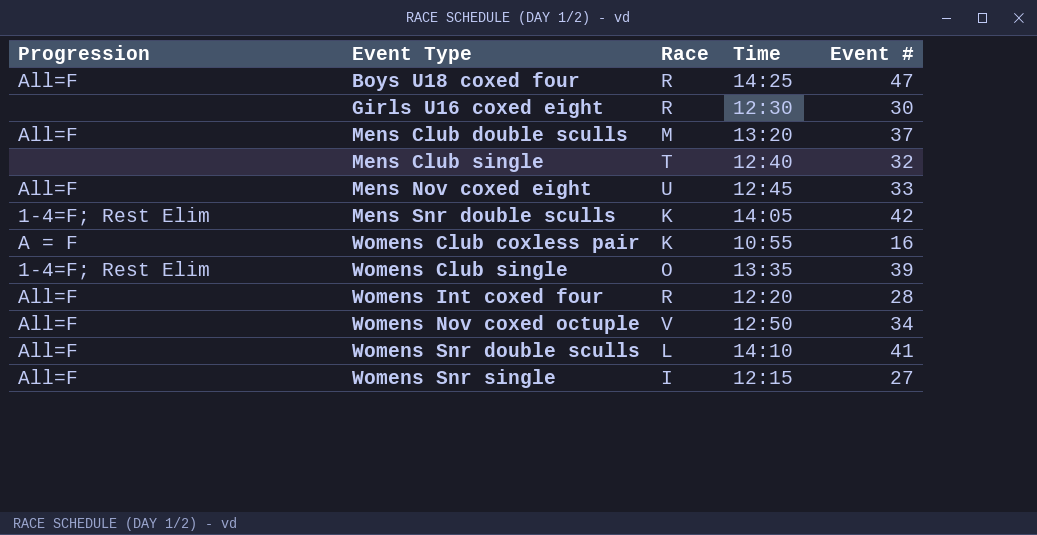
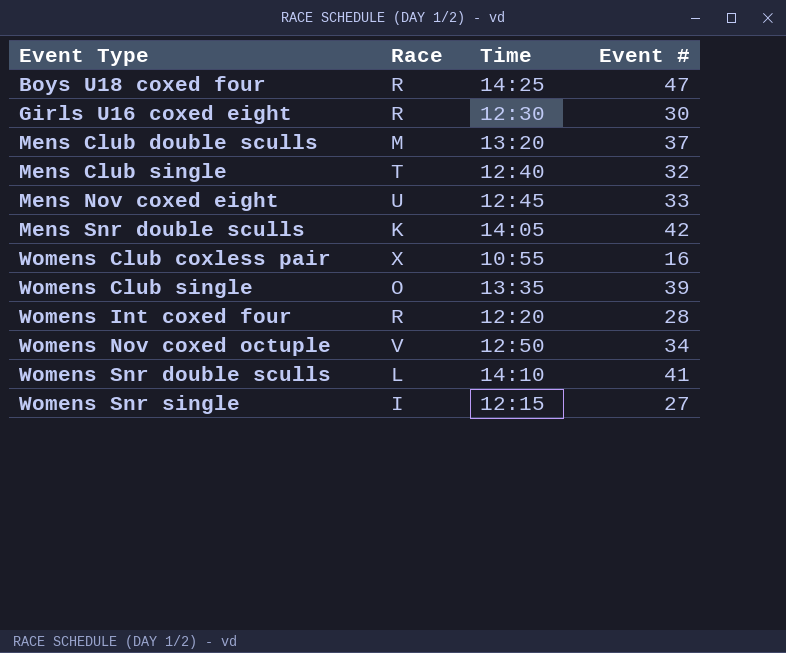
column Progression | position: 1 -> none
Womens Club coxless pair | Race: K -> X

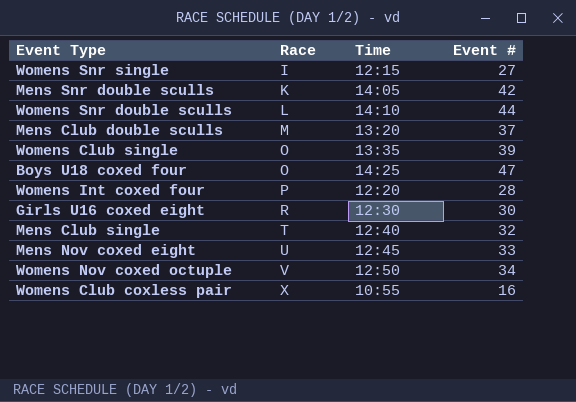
row order: Event Type ascending -> Race ascending
Womens Snr double sculls | Event #: 41 -> 44
Boys U18 coxed four | Race: R -> O
Womens Int coxed four | Race: R -> P

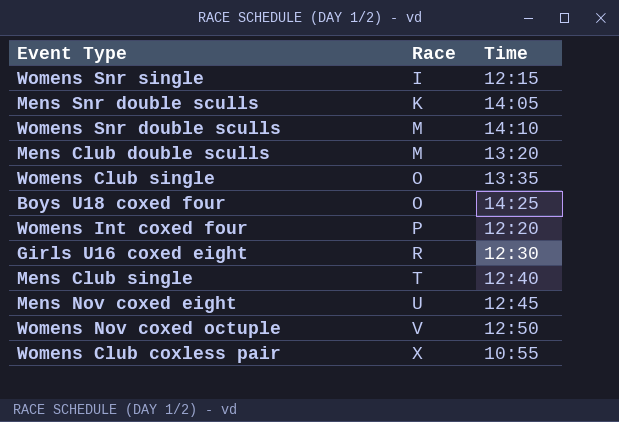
column Event # | position: 4 -> none
Womens Snr double sculls | Race: L -> M

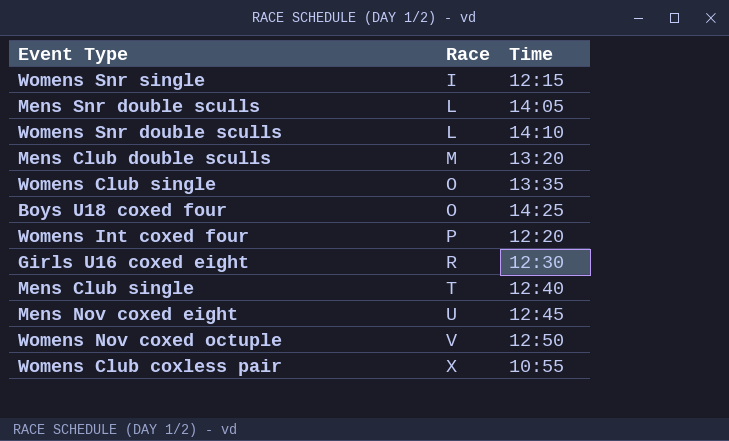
Mens Snr double sculls | Race: K -> L
Womens Snr double sculls | Race: M -> L

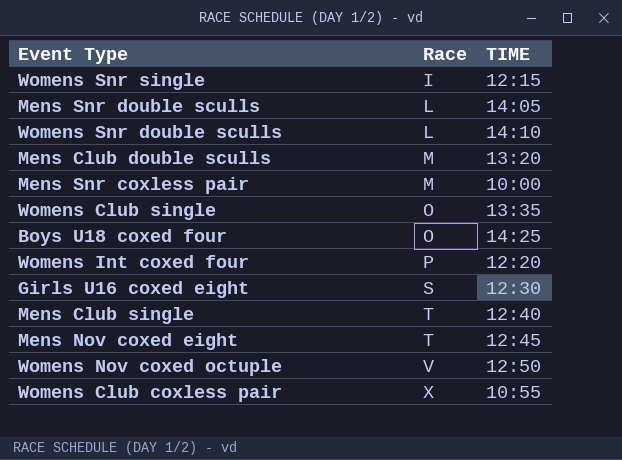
column name: Time -> TIME
row Mens Snr coxless pair: none -> M | 10:00
Girls U16 coxed eight | Race: R -> S
Mens Nov coxed eight | Race: U -> T

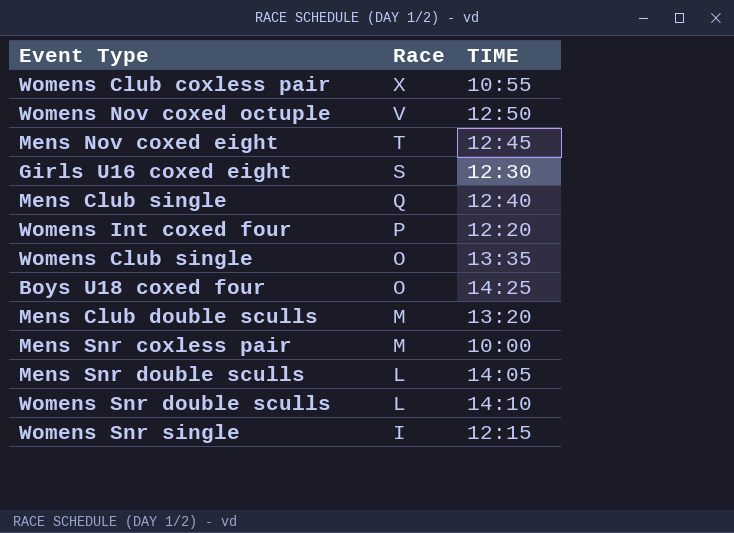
row order: Race ascending -> Race descending
Mens Club single | Race: T -> Q

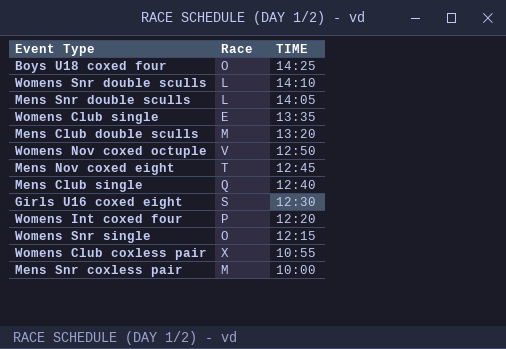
row order: Race descending -> TIME descending
Womens Club single | Race: O -> E
Womens Snr single | Race: I -> O

